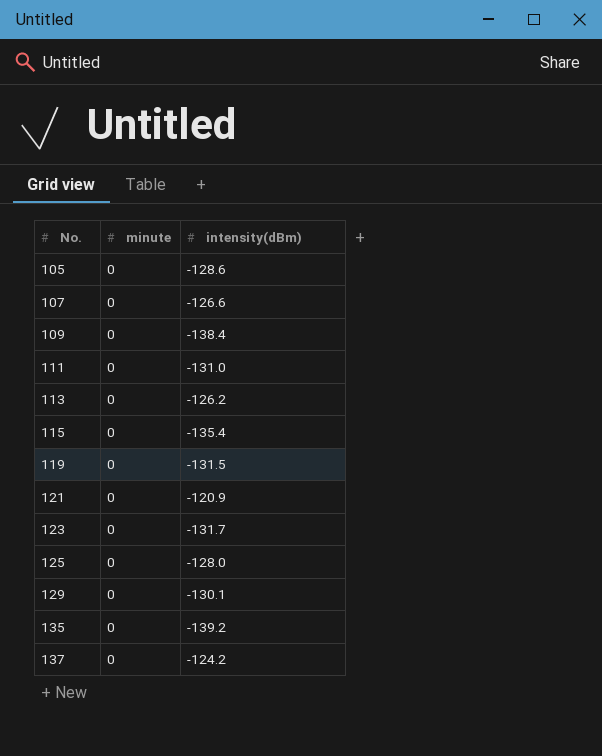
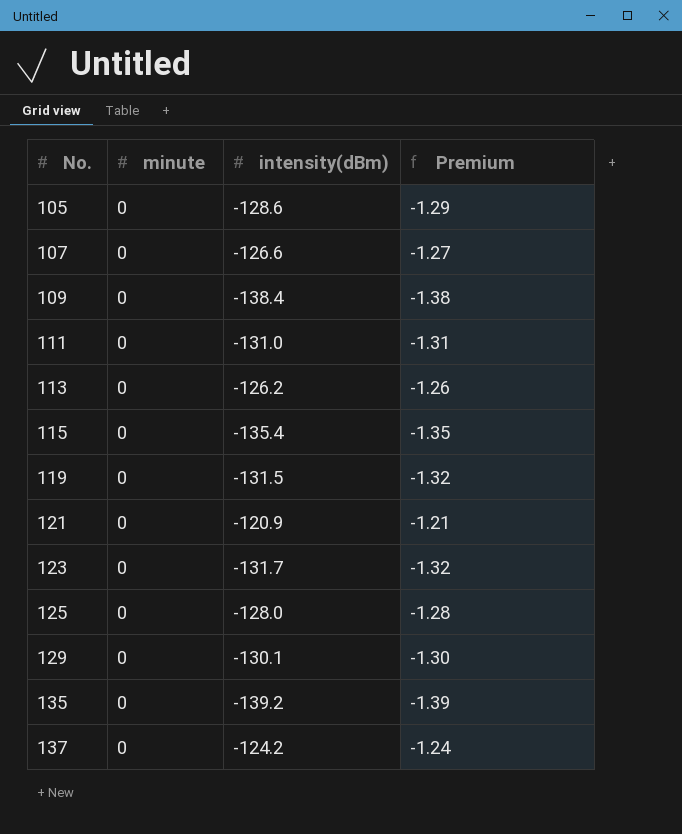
column Premium | formula: none -> [intensity(dBm)] * 0.01

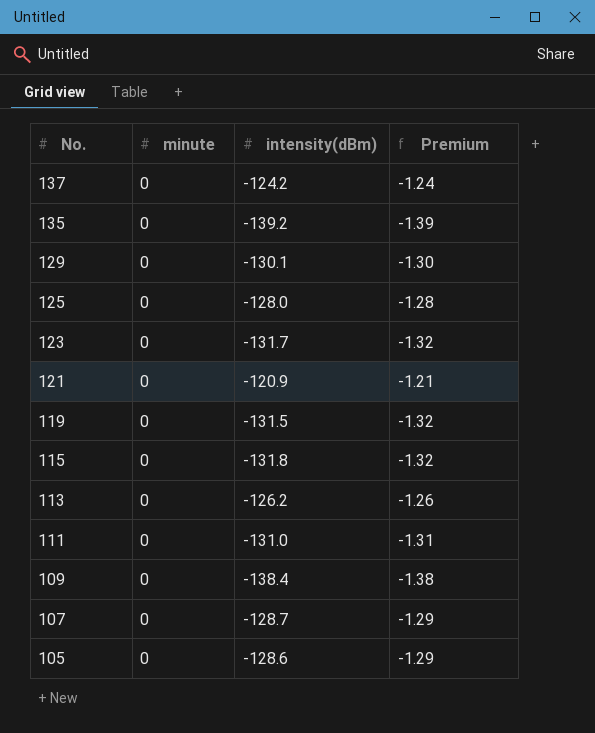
row order: No. ascending -> No. descending
115 | intensity(dBm): -135.4 -> -131.8
115 | Premium: -1.35 -> -1.32
107 | intensity(dBm): -126.6 -> -128.7
107 | Premium: -1.27 -> -1.29

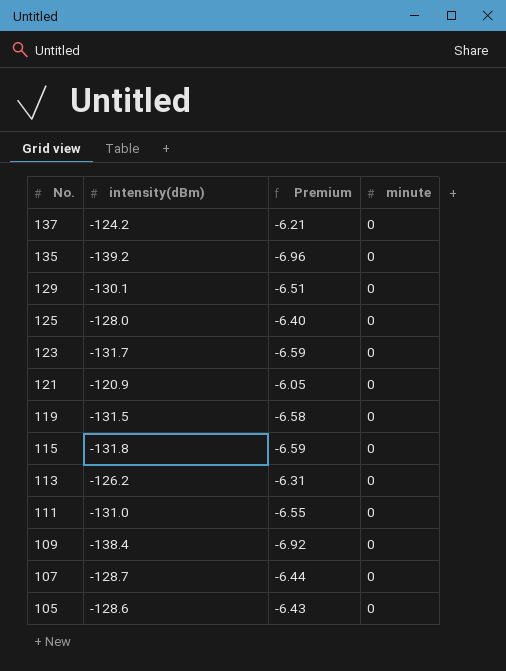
column Premium | formula: [intensity(dBm)] * 0.01 -> [intensity(dBm)] * 0.05
column minute | position: 2 -> 4

